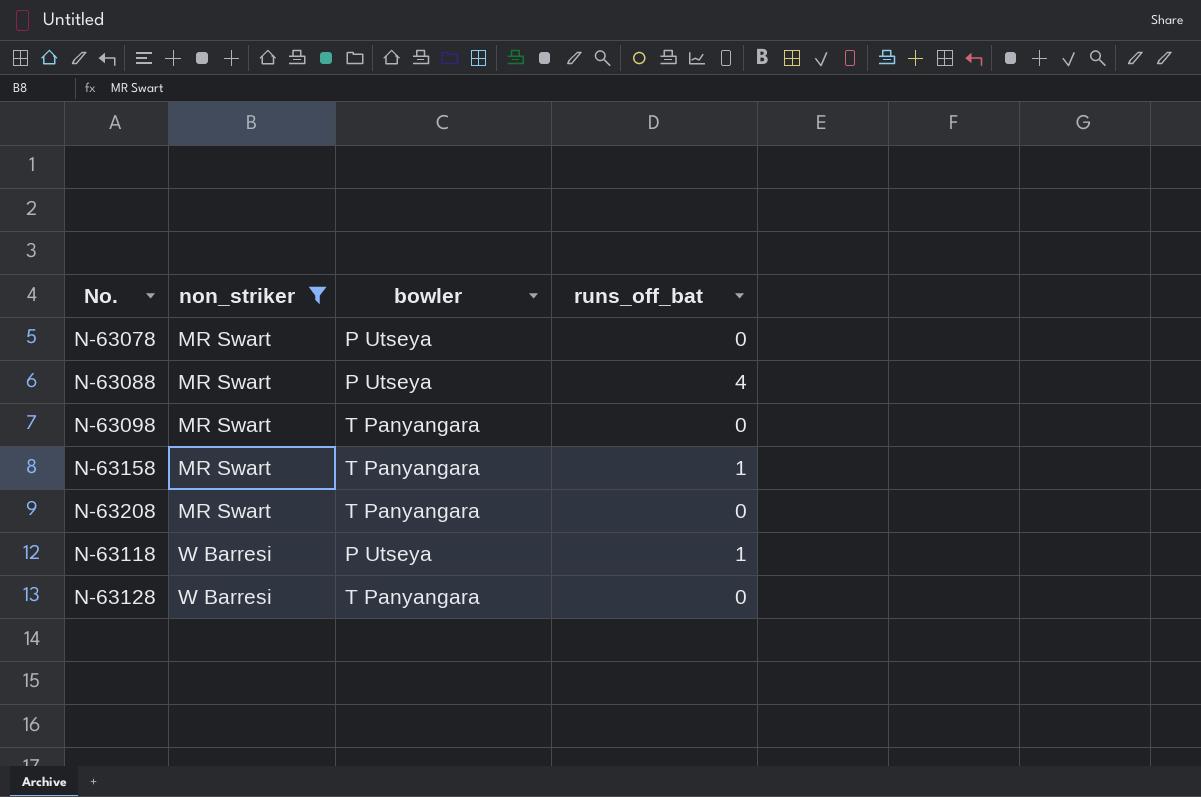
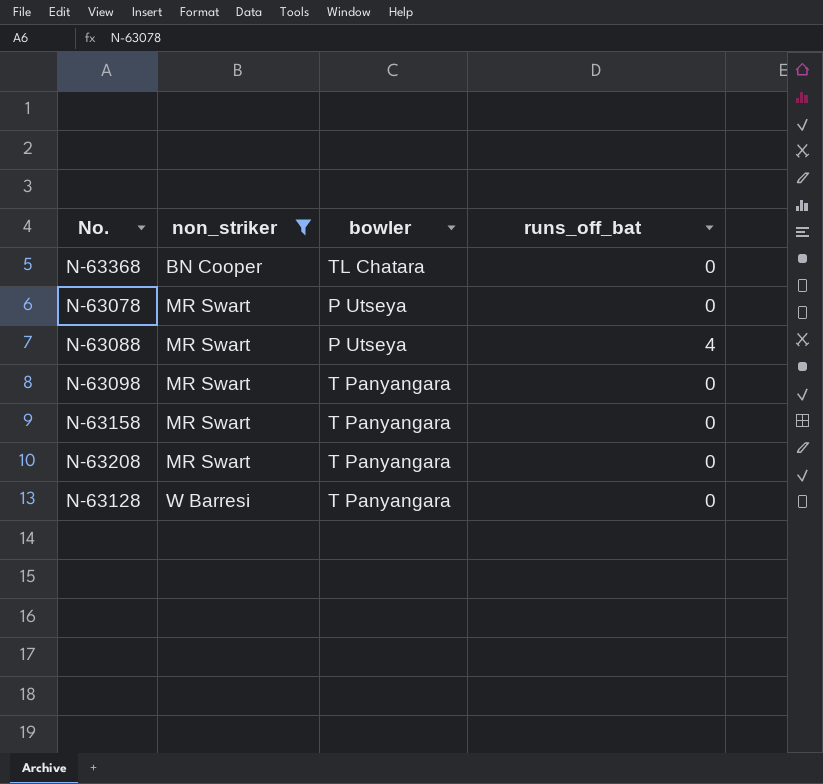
row N-63118: W Barresi | P Utseya | 1 -> none
row N-63368: none -> BN Cooper | TL Chatara | 0
N-63158 | runs_off_bat: 1 -> 0

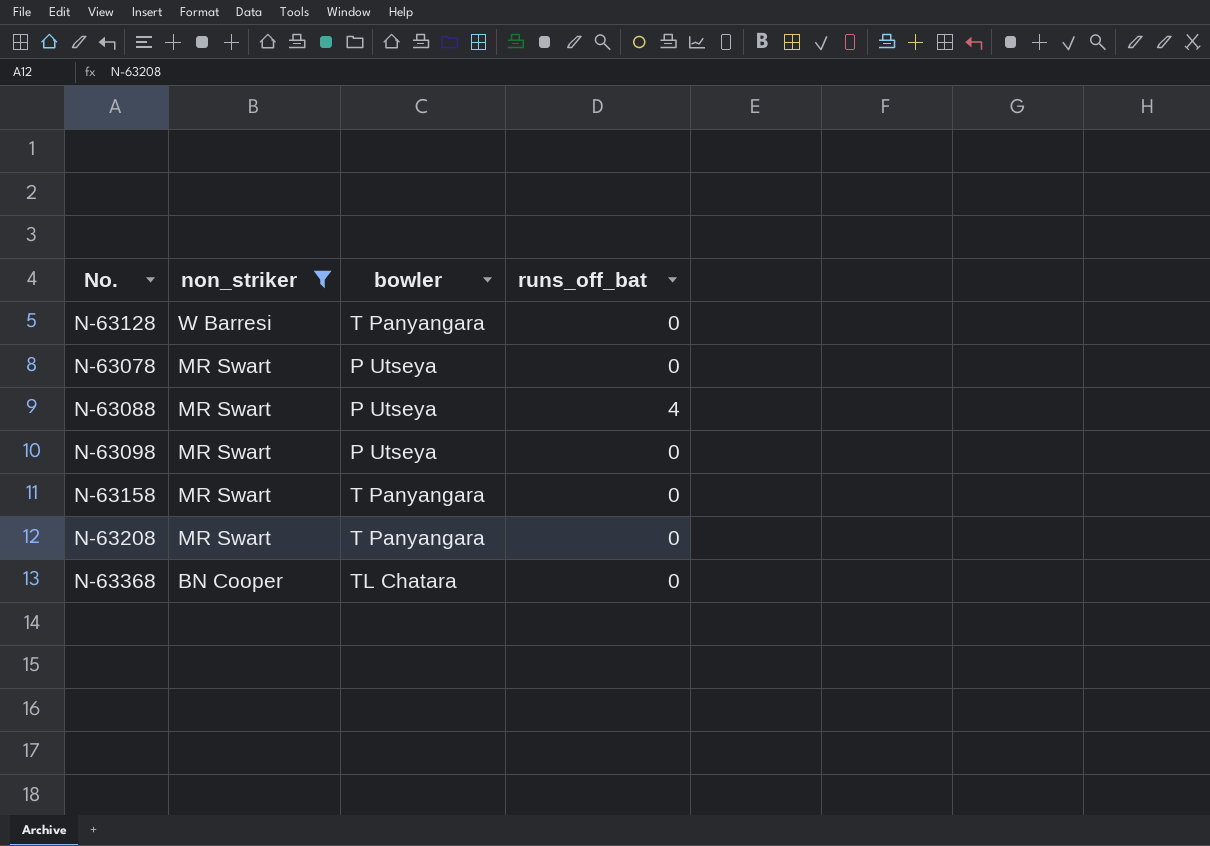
row order: non_striker ascending -> non_striker descending
N-63098 | bowler: T Panyangara -> P Utseya

